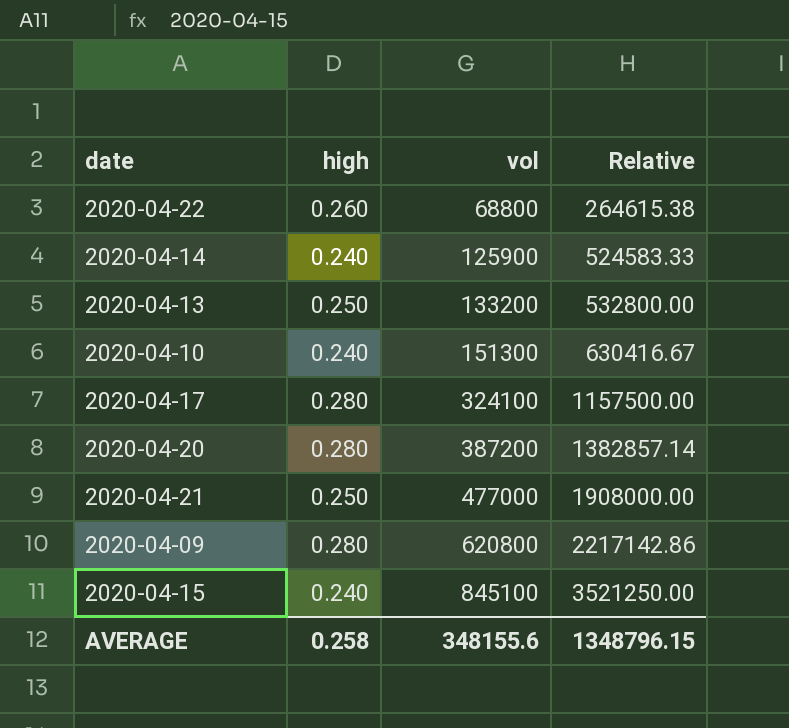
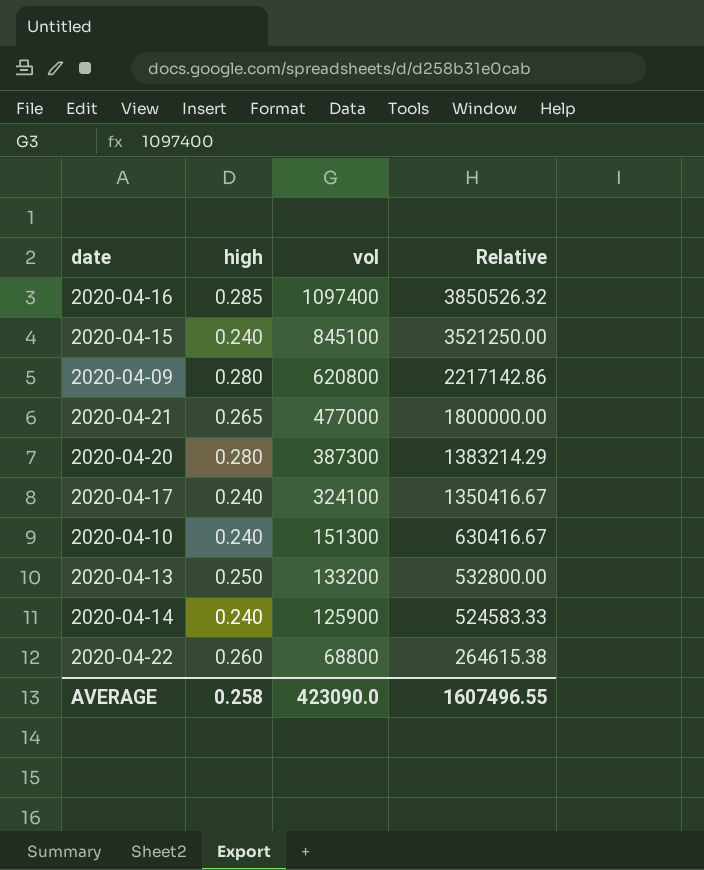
row order: vol ascending -> vol descending
row 2020-04-16: none -> 0.285 | 1097400 | 3850526.32
2020-04-21 | high: 0.250 -> 0.265
2020-04-21 | Relative: 1908000.00 -> 1800000.00
2020-04-20 | vol: 387200 -> 387300
2020-04-20 | Relative: 1382857.14 -> 1383214.29
2020-04-17 | high: 0.280 -> 0.240
2020-04-17 | Relative: 1157500.00 -> 1350416.67
AVERAGE | vol: 348155.6 -> 423090.0
AVERAGE | Relative: 1348796.15 -> 1607496.55

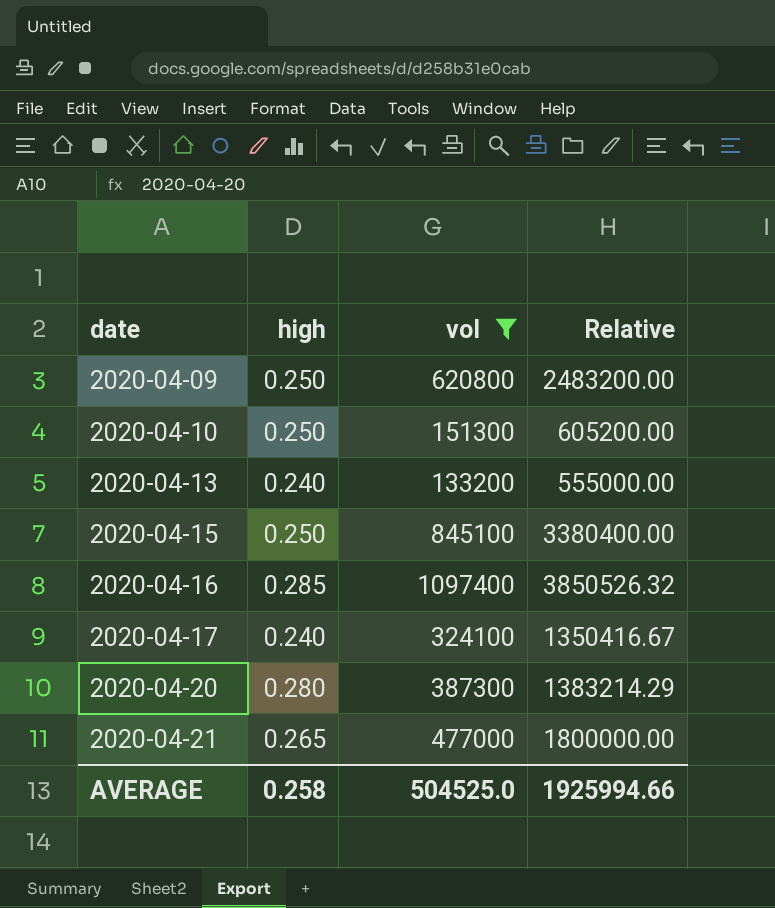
filter: none -> vol >= 133200
row order: vol descending -> date ascending
2020-04-09 | high: 0.280 -> 0.250
2020-04-09 | Relative: 2217142.86 -> 2483200.00
2020-04-10 | high: 0.240 -> 0.250
2020-04-10 | Relative: 630416.67 -> 605200.00
2020-04-13 | high: 0.250 -> 0.240
2020-04-13 | Relative: 532800.00 -> 555000.00
2020-04-15 | high: 0.240 -> 0.250
2020-04-15 | Relative: 3521250.00 -> 3380400.00
AVERAGE | vol: 423090.0 -> 504525.0
AVERAGE | Relative: 1607496.55 -> 1925994.66

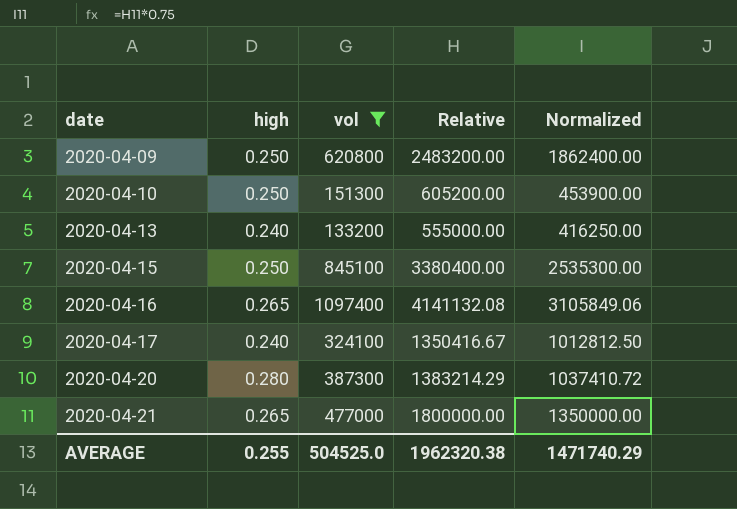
column Normalized | formula: none -> [Relative] * 0.75
2020-04-16 | high: 0.285 -> 0.265
2020-04-16 | Relative: 3850526.32 -> 4141132.08
AVERAGE | high: 0.258 -> 0.255
AVERAGE | Relative: 1925994.66 -> 1962320.38

